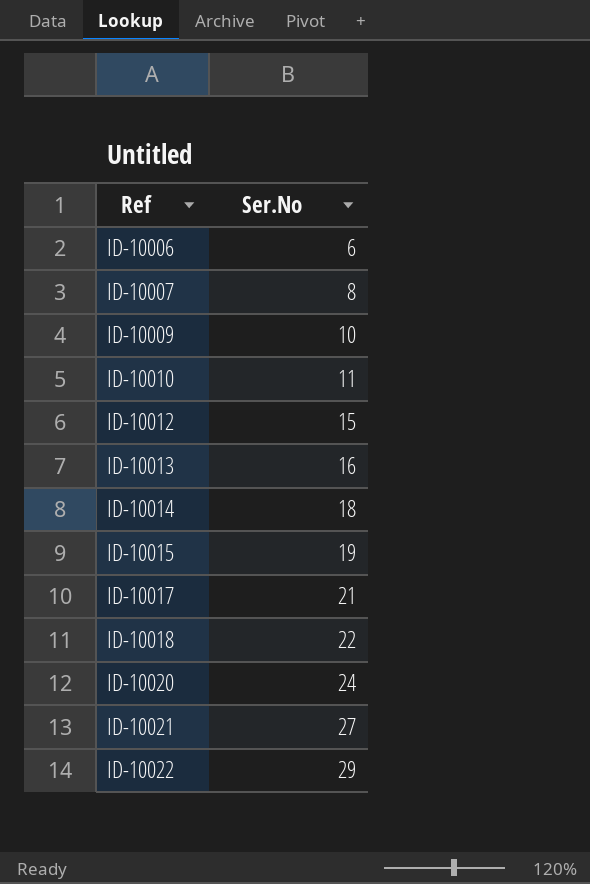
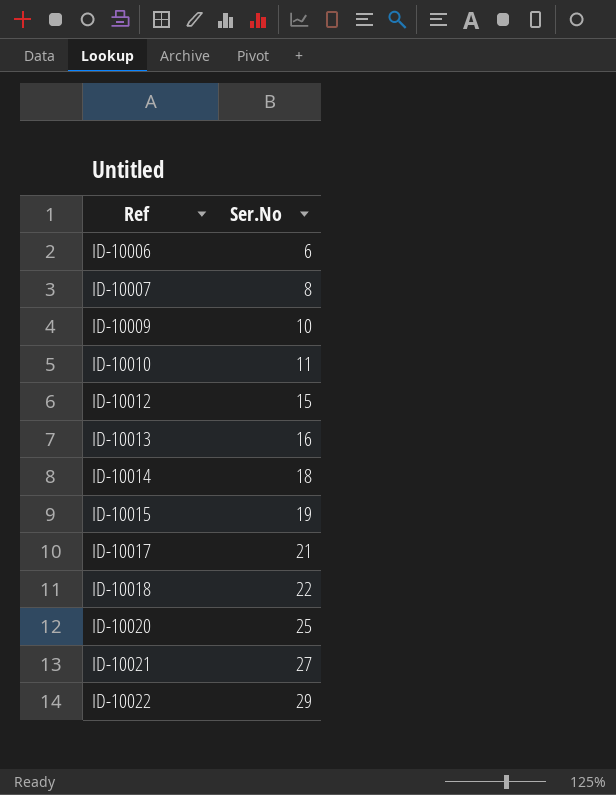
ID-10020 | Ser.No: 24 -> 25

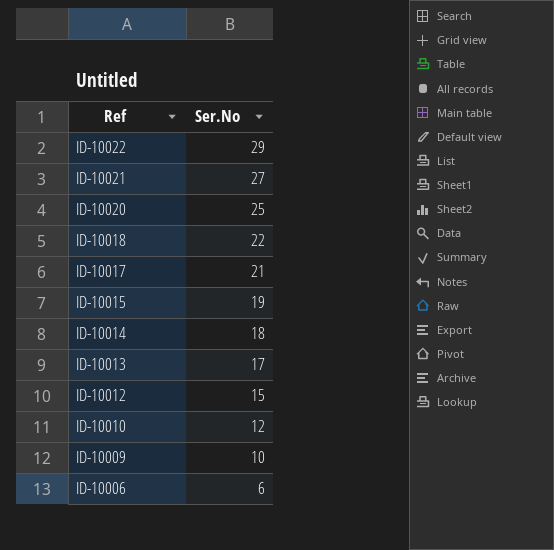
row order: Ref ascending -> Ref descending
row ID-10007: 8 -> none
ID-10013 | Ser.No: 16 -> 17
ID-10010 | Ser.No: 11 -> 12

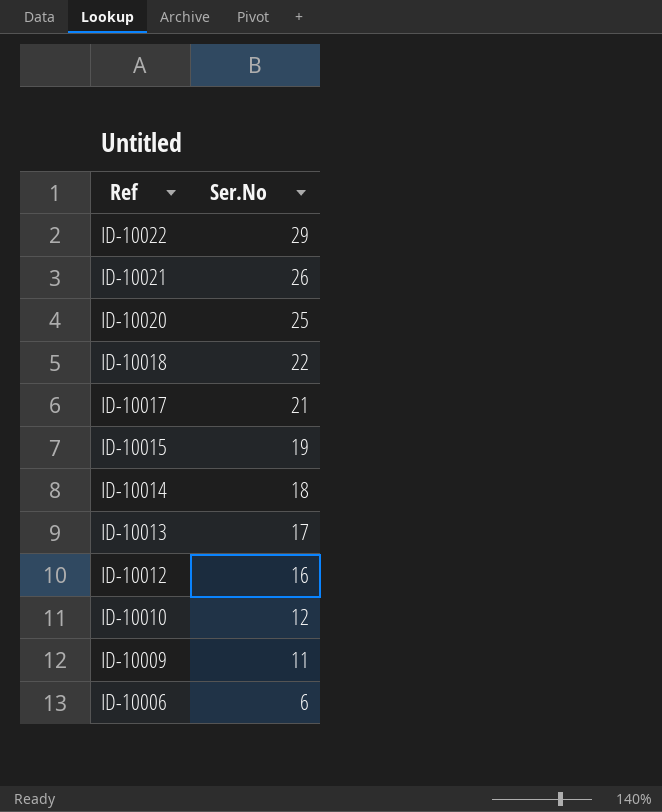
ID-10021 | Ser.No: 27 -> 26
ID-10012 | Ser.No: 15 -> 16
ID-10009 | Ser.No: 10 -> 11

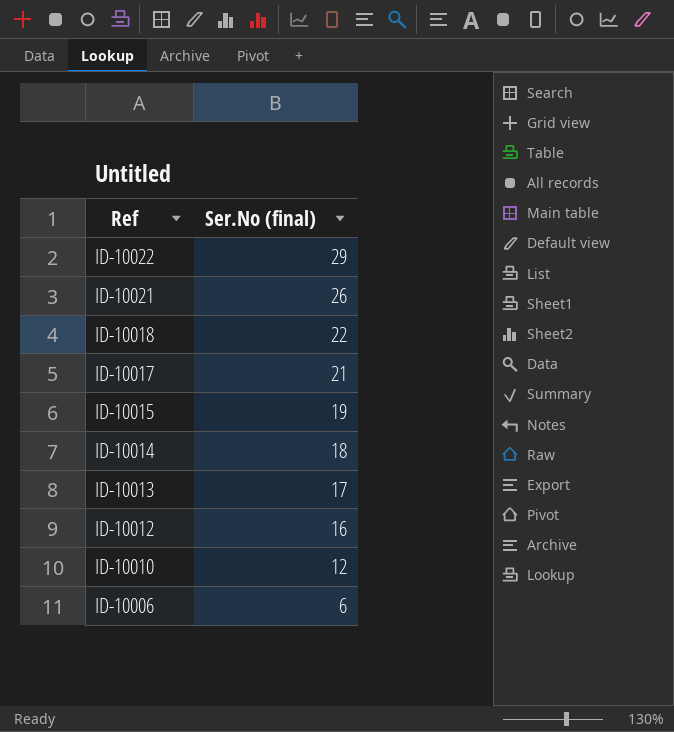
column name: Ser.No -> Ser.No (final)
row ID-10020: 25 -> none
row ID-10009: 11 -> none

